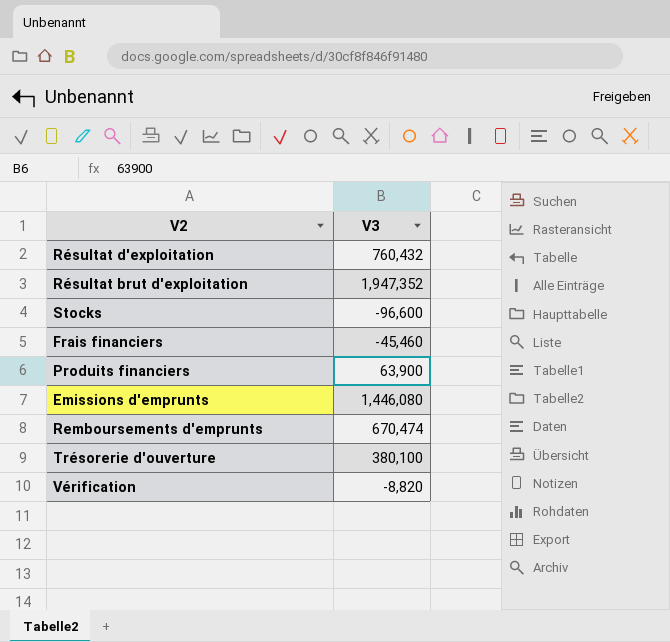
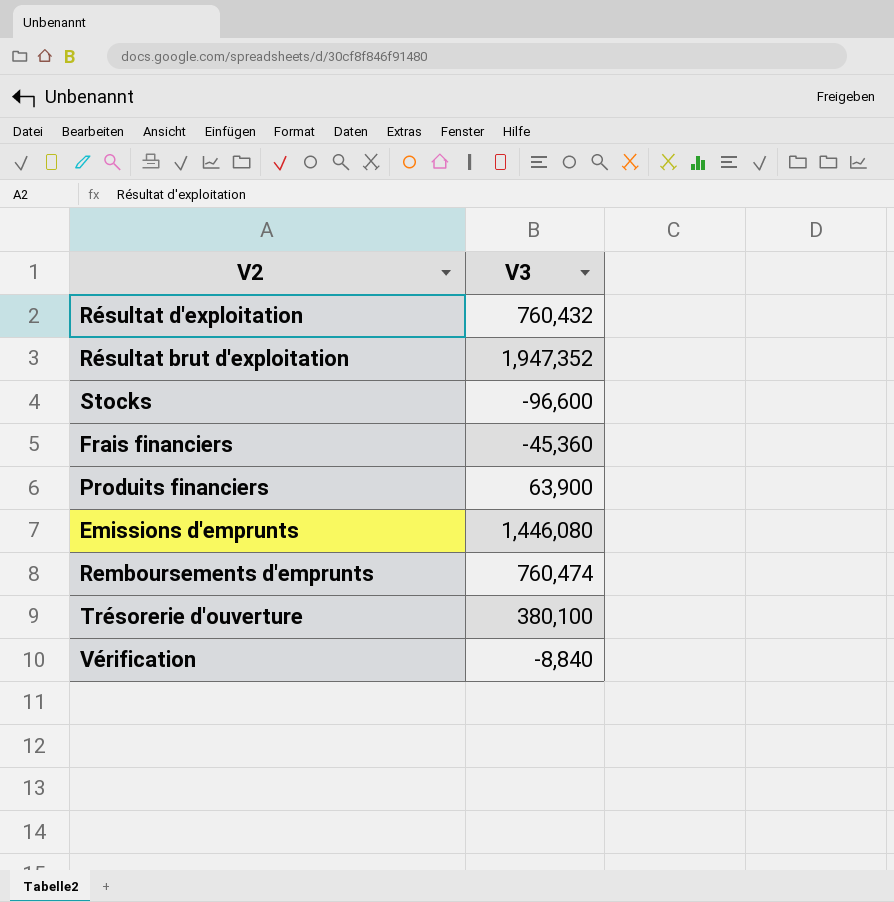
Frais financiers | V3: -45,460 -> -45,360
Remboursements d'emprunts | V3: 670,474 -> 760,474
Vérification | V3: -8,820 -> -8,840

